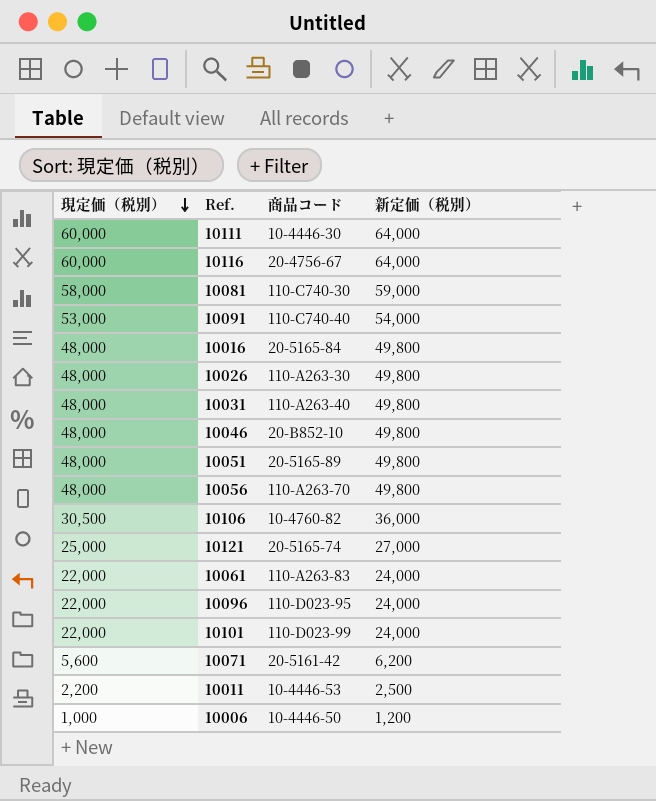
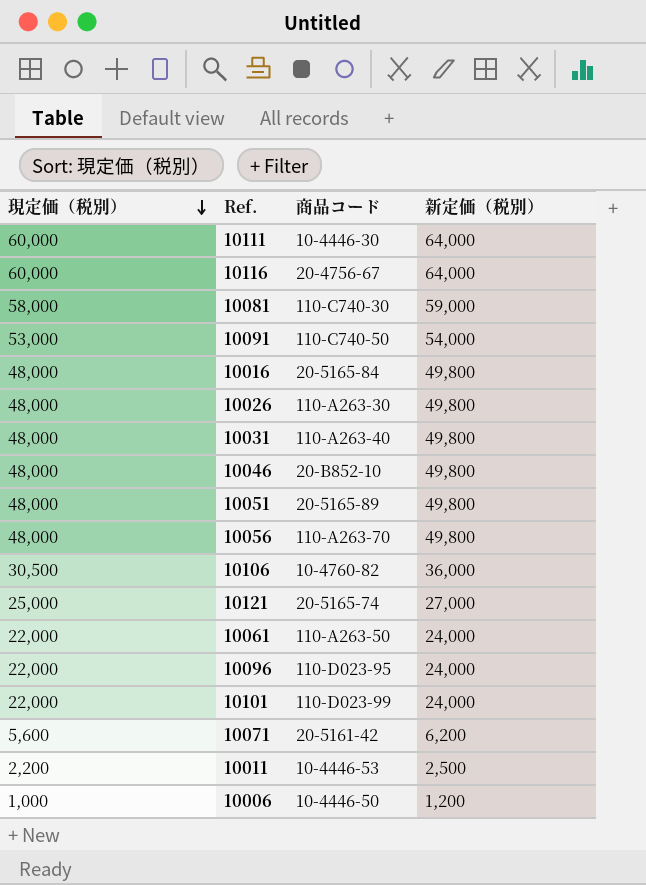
10091 | 商品コード: 110-C740-40 -> 110-C740-50
10061 | 商品コード: 110-A263-83 -> 110-A263-50

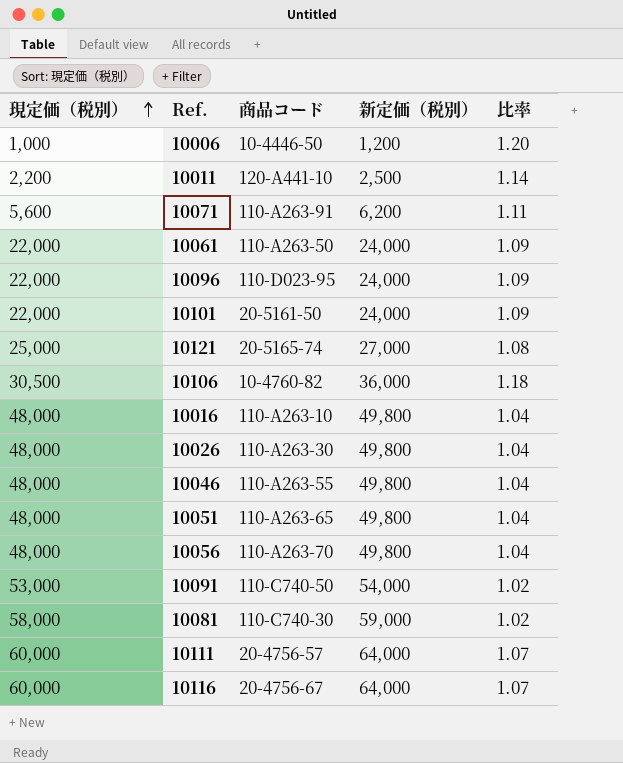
row order: 現定価（税別） descending -> 現定価（税別） ascending
column 比率 | formula: none -> [新定価（税別）] / [現定価（税別）]
row 10031: 48,000 | 110-A263-40 | 49,800 -> none
10011 | 商品コード: 10-4446-53 -> 120-A441-10
10071 | 商品コード: 20-5161-42 -> 110-A263-91
10101 | 商品コード: 110-D023-99 -> 20-5161-50
10016 | 商品コード: 20-5165-84 -> 110-A263-10
10046 | 商品コード: 20-B852-10 -> 110-A263-55
10051 | 商品コード: 20-5165-89 -> 110-A263-65
10111 | 商品コード: 10-4446-30 -> 20-4756-57

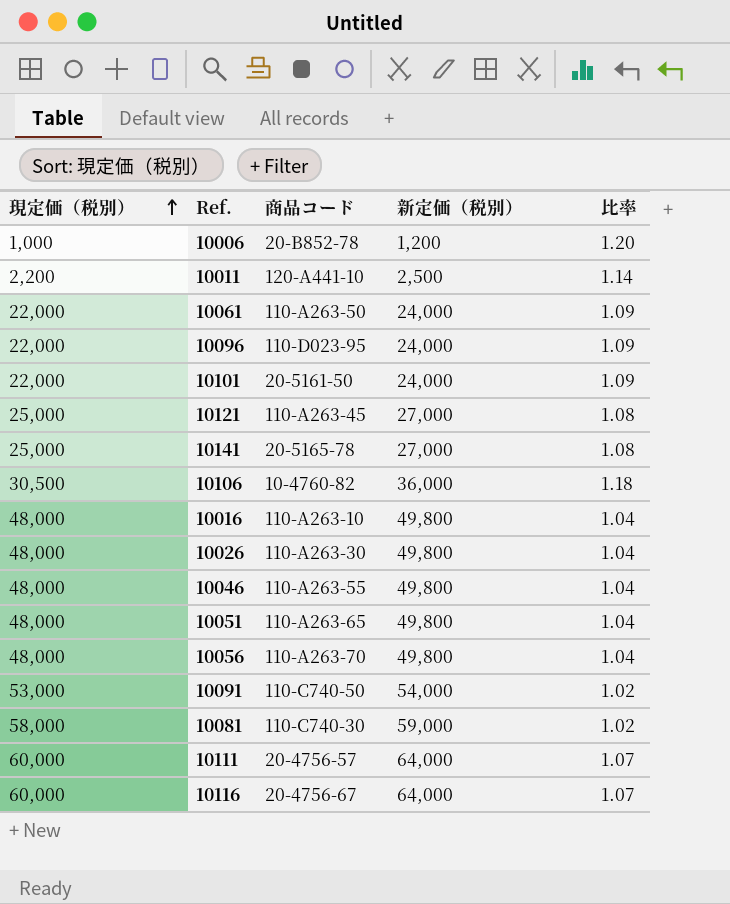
row 10071: 5,600 | 110-A263-91 | 6,200 | 1.11 -> none
10006 | 商品コード: 10-4446-50 -> 20-B852-78
10121 | 商品コード: 20-5165-74 -> 110-A263-45
row 10141: none -> 25,000 | 20-5165-78 | 27,000 | 1.08

